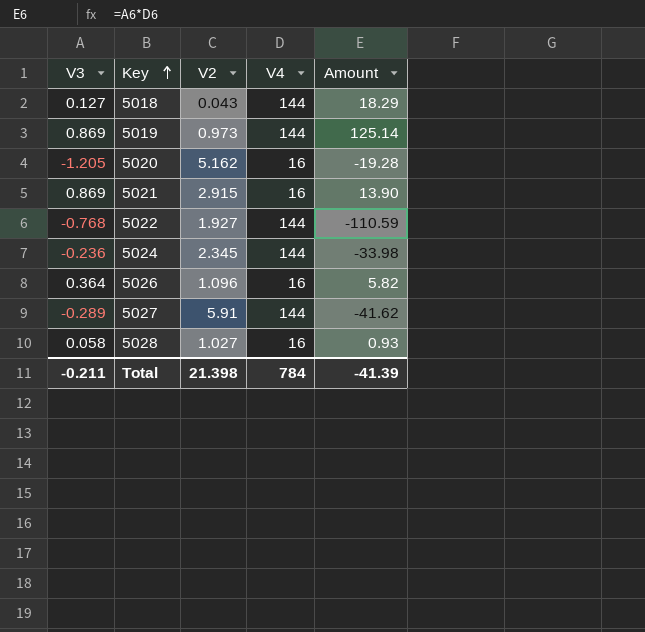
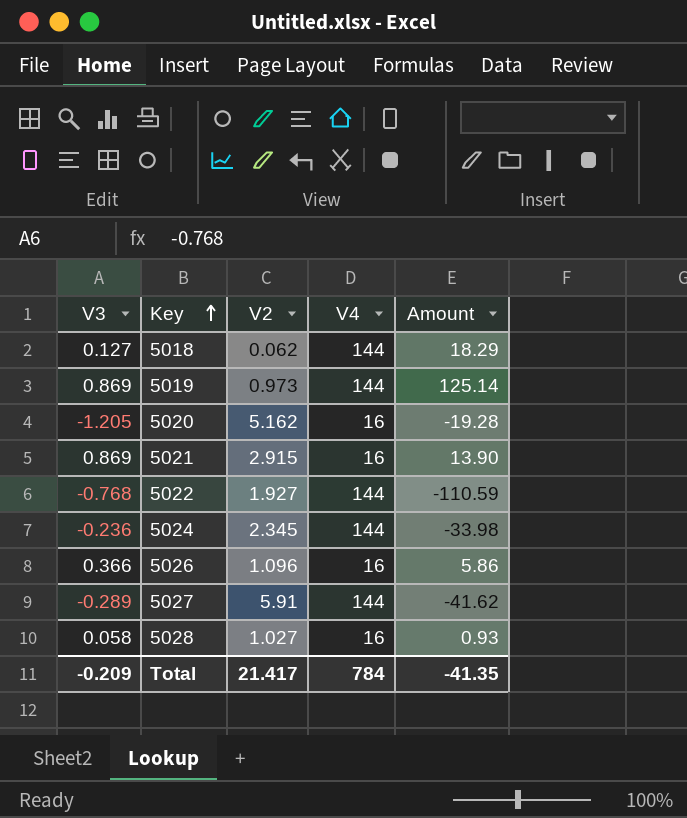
5018 | V2: 0.043 -> 0.062
5026 | V3: 0.364 -> 0.366
5026 | Amount: 5.82 -> 5.86
Total | V3: -0.211 -> -0.209
Total | V2: 21.398 -> 21.417
Total | Amount: -41.39 -> -41.35

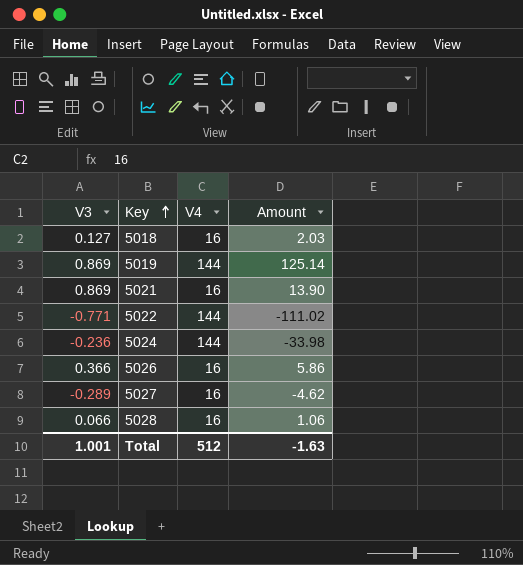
column V2 | position: 3 -> none
row 5020: -1.205 | 5.162 | 16 | -19.28 -> none
5018 | V4: 144 -> 16
5018 | Amount: 18.29 -> 2.03
5022 | V3: -0.768 -> -0.771
5022 | Amount: -110.59 -> -111.02
5027 | V4: 144 -> 16
5027 | Amount: -41.62 -> -4.62
5028 | V3: 0.058 -> 0.066
5028 | Amount: 0.93 -> 1.06
Total | V3: -0.209 -> 1.001
Total | V4: 784 -> 512
Total | Amount: -41.35 -> -1.63

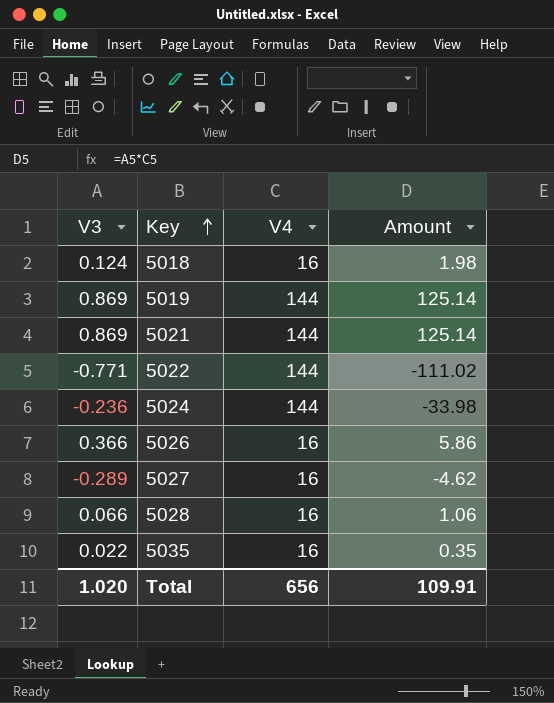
5018 | V3: 0.127 -> 0.124
5018 | Amount: 2.03 -> 1.98
5021 | V4: 16 -> 144
5021 | Amount: 13.90 -> 125.14
row 5035: none -> 0.022 | 16 | 0.35
Total | V3: 1.001 -> 1.020
Total | V4: 512 -> 656
Total | Amount: -1.63 -> 109.91

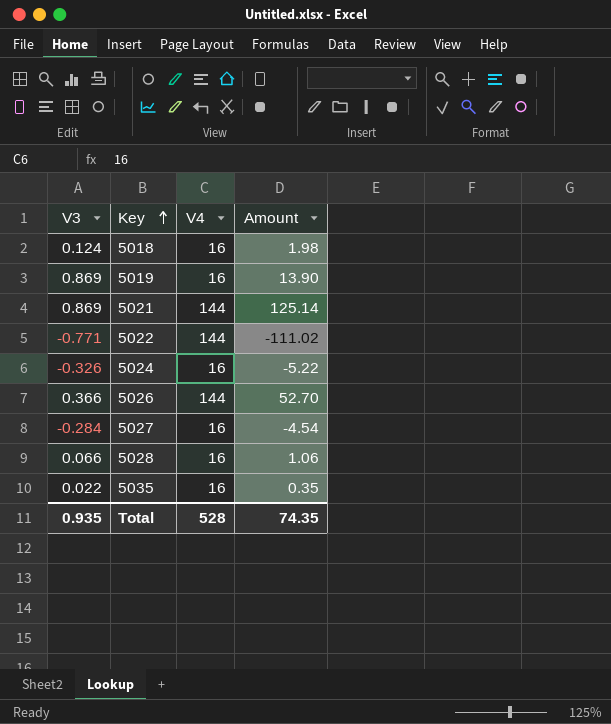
5019 | V4: 144 -> 16
5019 | Amount: 125.14 -> 13.90
5024 | V3: -0.236 -> -0.326
5024 | V4: 144 -> 16
5024 | Amount: -33.98 -> -5.22
5026 | V4: 16 -> 144
5026 | Amount: 5.86 -> 52.70
5027 | V3: -0.289 -> -0.284
5027 | Amount: -4.62 -> -4.54
Total | V3: 1.020 -> 0.935
Total | V4: 656 -> 528
Total | Amount: 109.91 -> 74.35

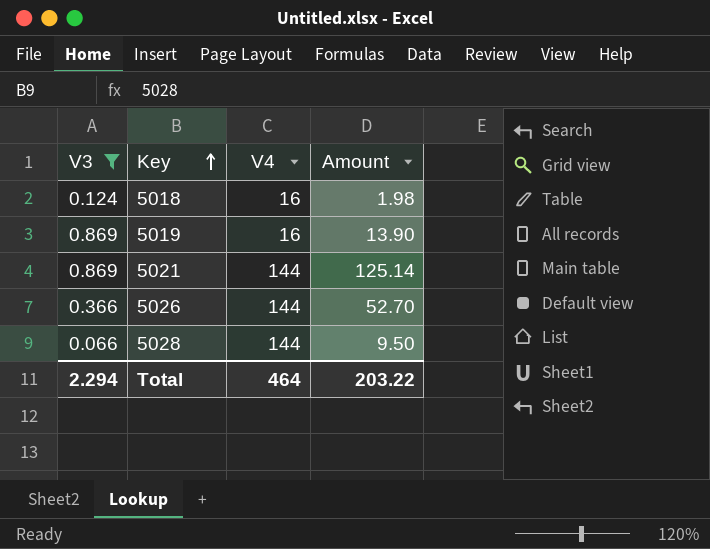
filter: none -> V3 >= 0.066
5028 | V4: 16 -> 144
5028 | Amount: 1.06 -> 9.50
Total | V3: 0.935 -> 2.294
Total | V4: 528 -> 464
Total | Amount: 74.35 -> 203.22

